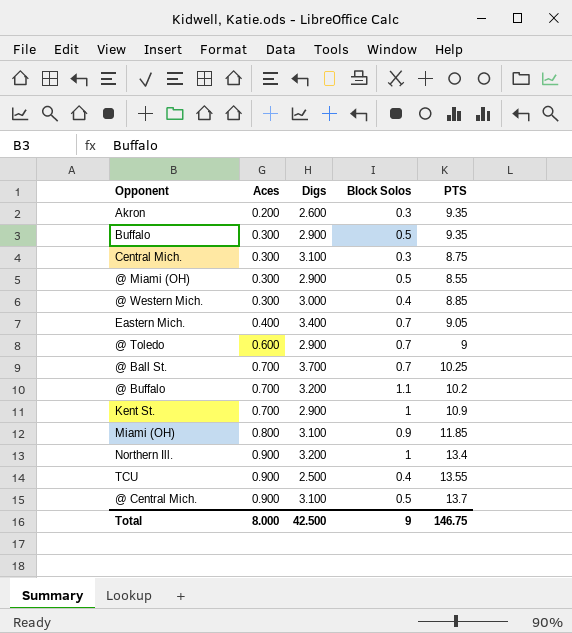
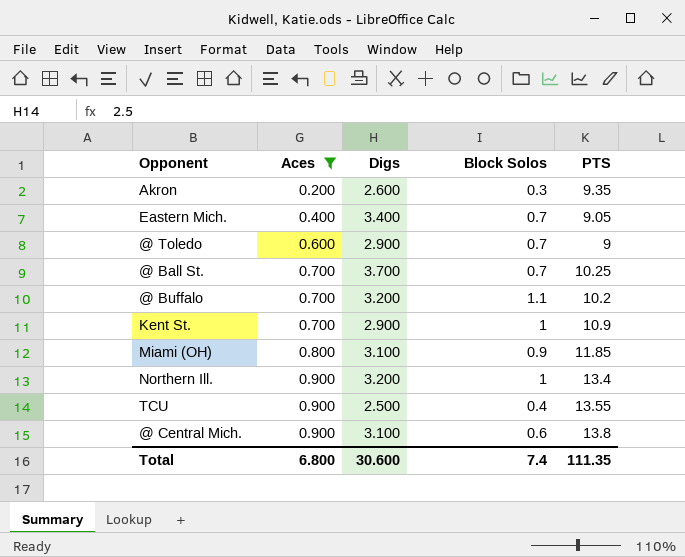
filter: none -> Aces != 0.300
@ Central Mich. | Block Solos: 0.5 -> 0.6
@ Central Mich. | PTS: 13.7 -> 13.8
Total | Aces: 8.000 -> 6.800
Total | Digs: 42.500 -> 30.600
Total | Block Solos: 9 -> 7.4
Total | PTS: 146.75 -> 111.35

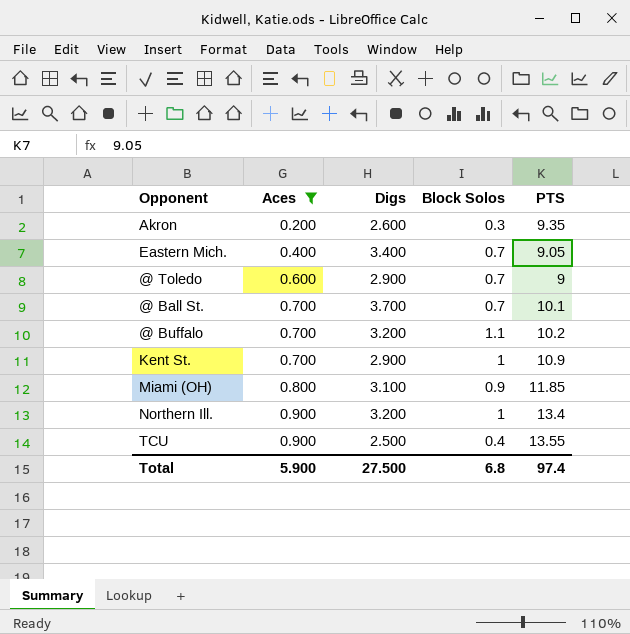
row @ Central Mich.: 0.900 | 3.100 | 0.6 | 13.8 -> none
@ Ball St. | PTS: 10.25 -> 10.1
Total | Aces: 6.800 -> 5.900
Total | Digs: 30.600 -> 27.500
Total | Block Solos: 7.4 -> 6.8
Total | PTS: 111.35 -> 97.4

